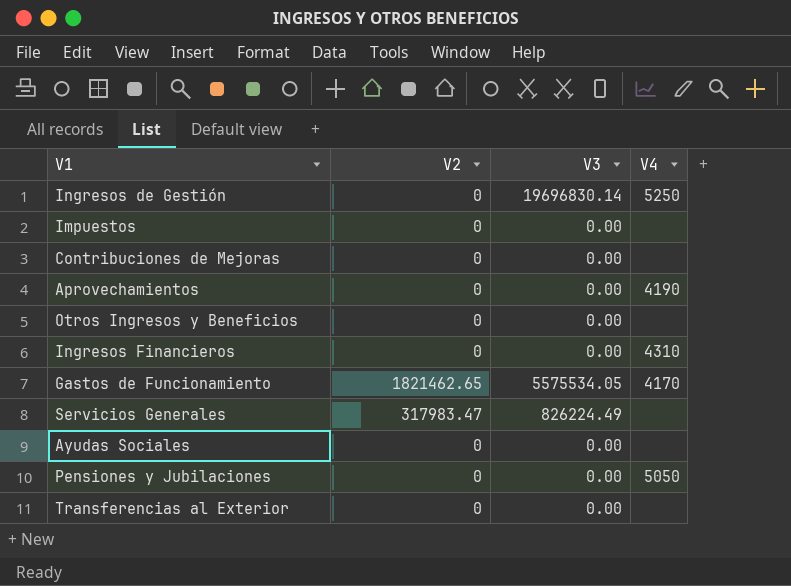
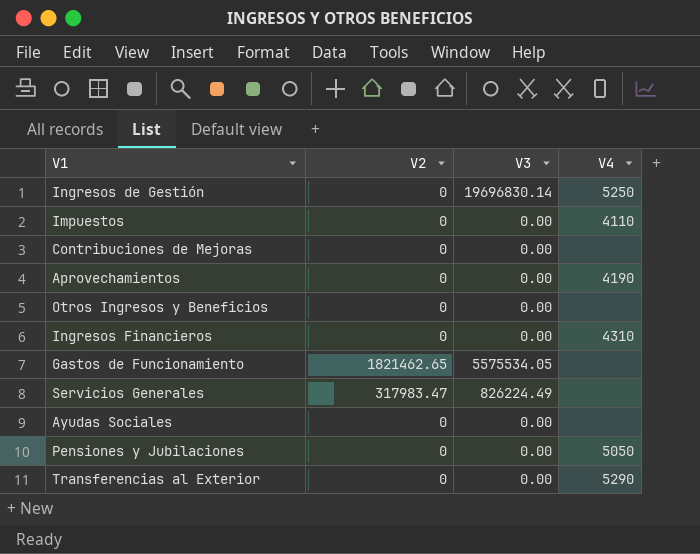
Impuestos | V4: none -> 4110
Gastos de Funcionamiento | V4: 4170 -> none
Transferencias al Exterior | V4: none -> 5290

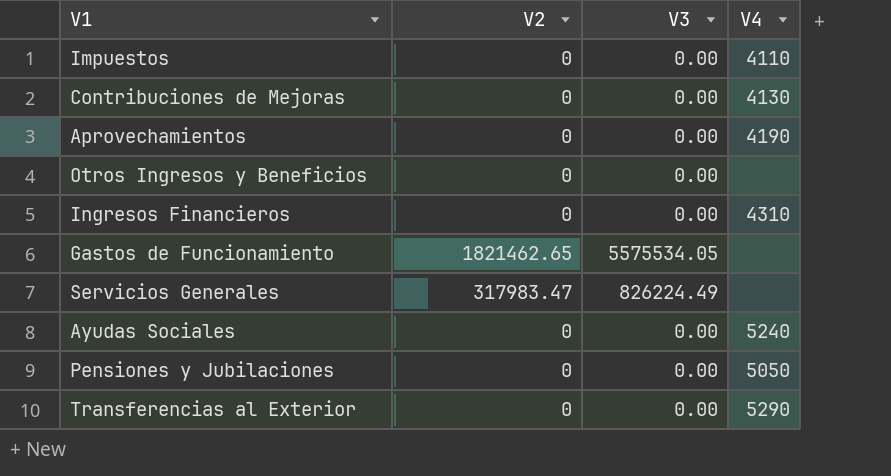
row Ingresos de Gestión: 0 | 19696830.14 | 5250 -> none
Contribuciones de Mejoras | V4: none -> 4130
Ayudas Sociales | V4: none -> 5240

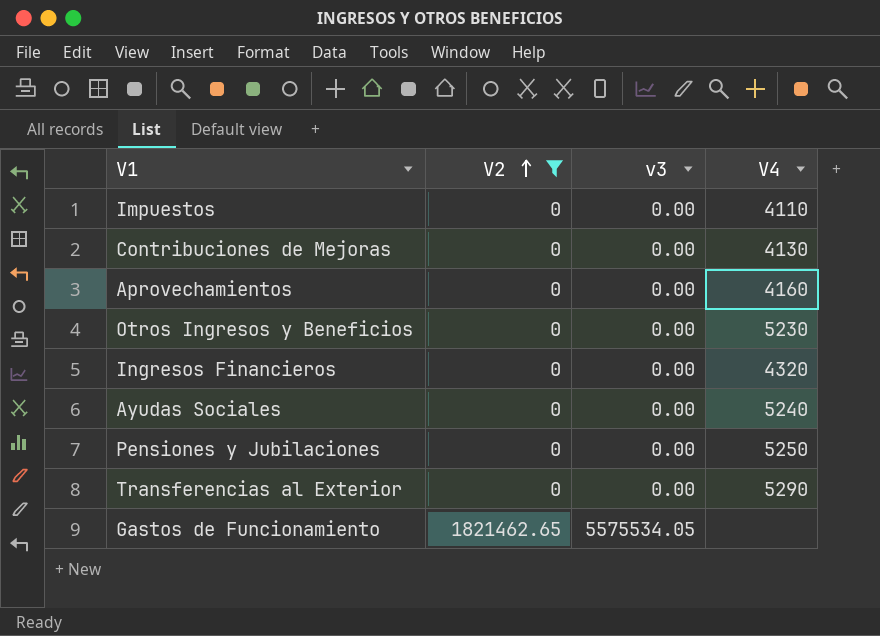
filter: none -> V2 != 317983.47
row order: none -> V2 ascending
column name: V3 -> v3
Aprovechamientos | V4: 4190 -> 4160
Otros Ingresos y Beneficios | V4: none -> 5230
Ingresos Financieros | V4: 4310 -> 4320
Pensiones y Jubilaciones | V4: 5050 -> 5250

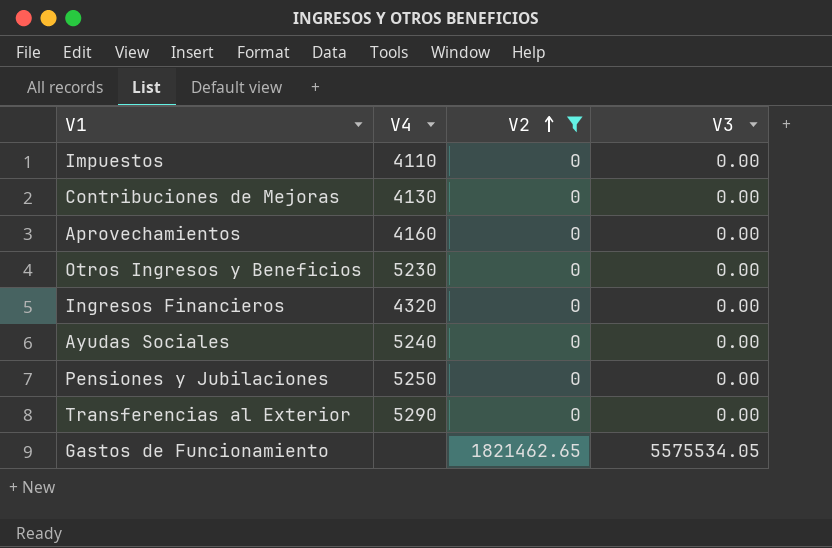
column V4 | position: 4 -> 2
column name: v3 -> V3

